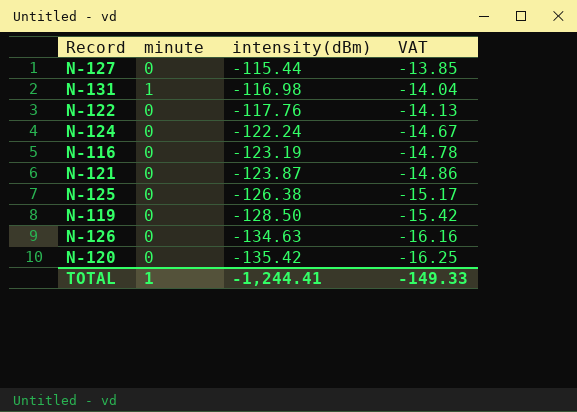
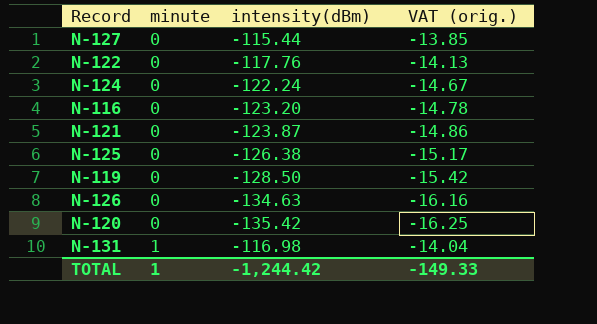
row order: intensity(dBm) descending -> minute ascending
column name: VAT -> VAT (orig.)
N-116 | intensity(dBm): -123.19 -> -123.20
TOTAL | intensity(dBm): -1,244.41 -> -1,244.42

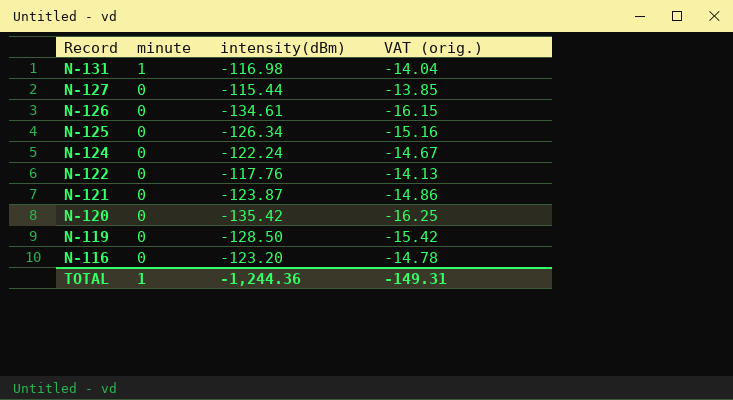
row order: minute ascending -> Record descending
N-126 | intensity(dBm): -134.63 -> -134.61
N-126 | VAT (orig.): -16.16 -> -16.15
N-125 | intensity(dBm): -126.38 -> -126.34
N-125 | VAT (orig.): -15.17 -> -15.16
TOTAL | intensity(dBm): -1,244.42 -> -1,244.36
TOTAL | VAT (orig.): -149.33 -> -149.31

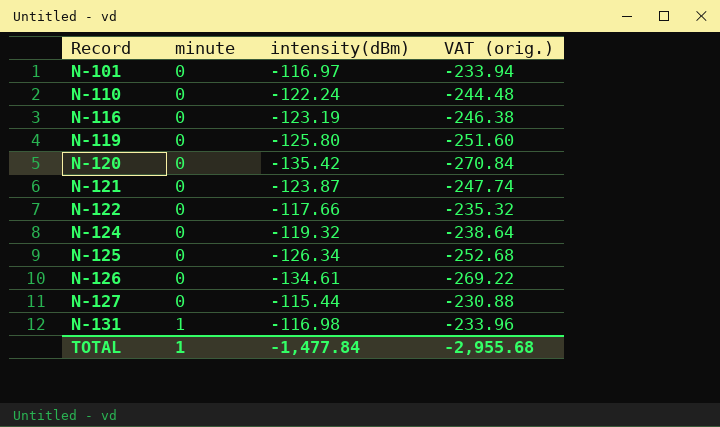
row order: Record descending -> Record ascending
column VAT (orig.) | formula: [intensity(dBm)] * 0.12 -> [intensity(dBm)] * 2
row N-101: none -> 0 | -116.97 | -233.94
row N-110: none -> 0 | -122.24 | -244.48
N-116 | intensity(dBm): -123.20 -> -123.19
N-119 | intensity(dBm): -128.50 -> -125.80
N-122 | intensity(dBm): -117.76 -> -117.66
N-124 | intensity(dBm): -122.24 -> -119.32
TOTAL | intensity(dBm): -1,244.36 -> -1,477.84
TOTAL | VAT (orig.): -149.31 -> -2,955.68

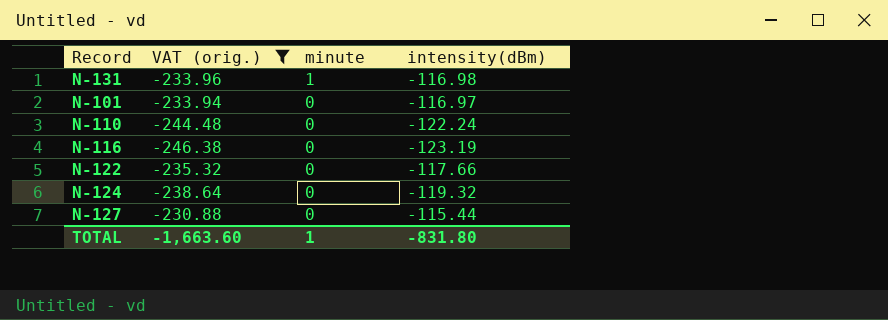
filter: none -> VAT (orig.) >= -246.38
row order: Record ascending -> minute descending
column VAT (orig.) | position: 4 -> 2
TOTAL | VAT (orig.): -2,955.68 -> -1,663.60
TOTAL | intensity(dBm): -1,477.84 -> -831.80

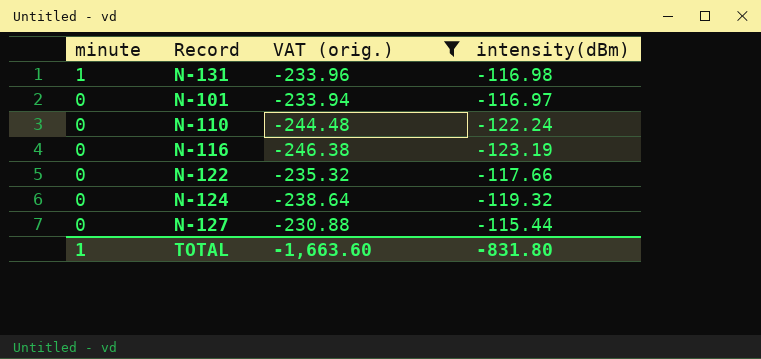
column minute | position: 3 -> 1

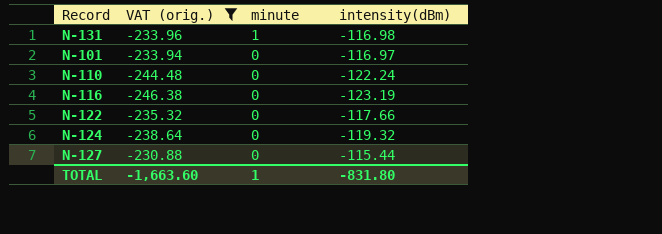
column minute | position: 1 -> 3

